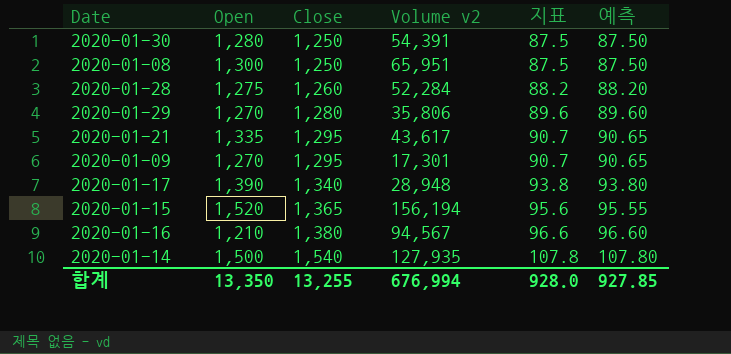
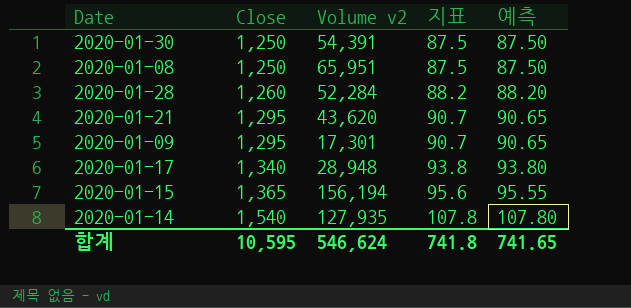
column Open | position: 2 -> none
row 2020-01-29: 1,270 | 1,280 | 35,806 | 89.6 | 89.60 -> none
row 2020-01-16: 1,210 | 1,380 | 94,567 | 96.6 | 96.60 -> none
2020-01-21 | Volume v2: 43,617 -> 43,620
합계 | Close: 13,255 -> 10,595
합계 | Volume v2: 676,994 -> 546,624
합계 | 지표: 928.0 -> 741.8
합계 | 예측: 927.85 -> 741.65

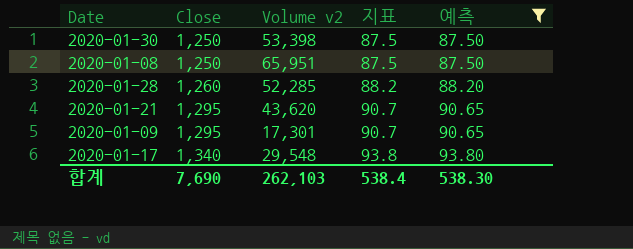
filter: none -> 예측 <= 93.80
2020-01-30 | Volume v2: 54,391 -> 53,398
2020-01-28 | Volume v2: 52,284 -> 52,285
2020-01-17 | Volume v2: 28,948 -> 29,548
합계 | Close: 10,595 -> 7,690
합계 | Volume v2: 546,624 -> 262,103
합계 | 지표: 741.8 -> 538.4
합계 | 예측: 741.65 -> 538.30

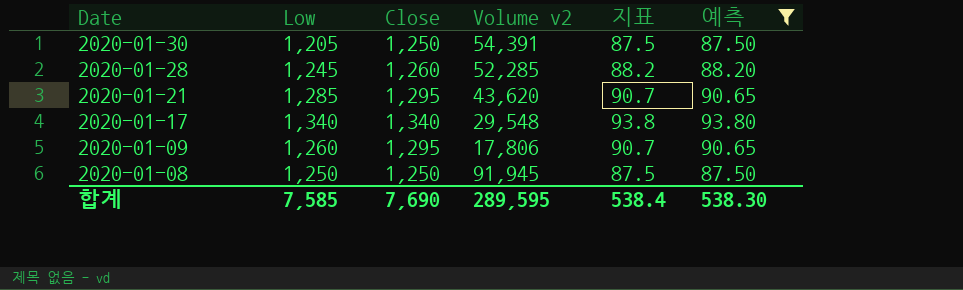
row order: Close ascending -> Date descending
column Low | position: none -> 2
2020-01-30 | Volume v2: 53,398 -> 54,391
2020-01-09 | Volume v2: 17,301 -> 17,806
2020-01-08 | Volume v2: 65,951 -> 91,945
합계 | Volume v2: 262,103 -> 289,595

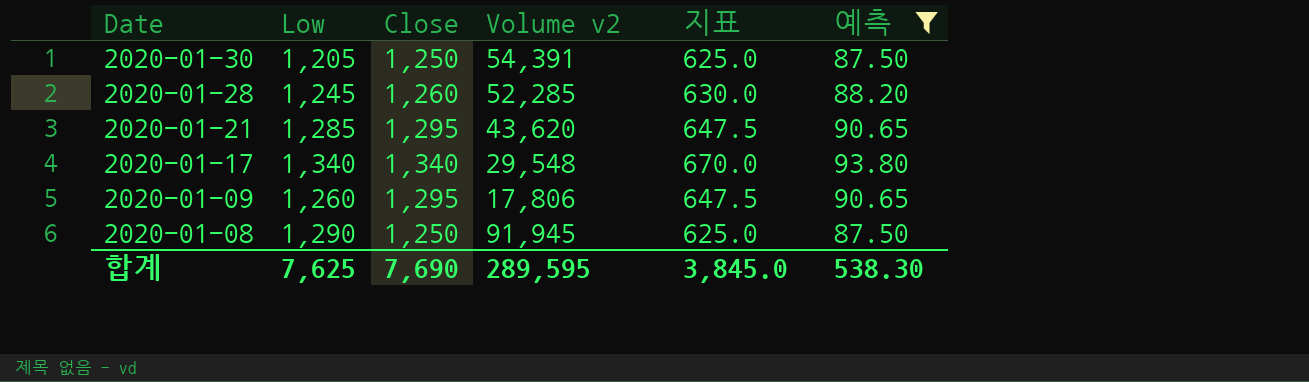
column 지표 | formula: [Close] * 0.07 -> [Close] * 0.5
2020-01-08 | Low: 1,250 -> 1,290
합계 | Low: 7,585 -> 7,625
합계 | 지표: 538.4 -> 3,845.0

